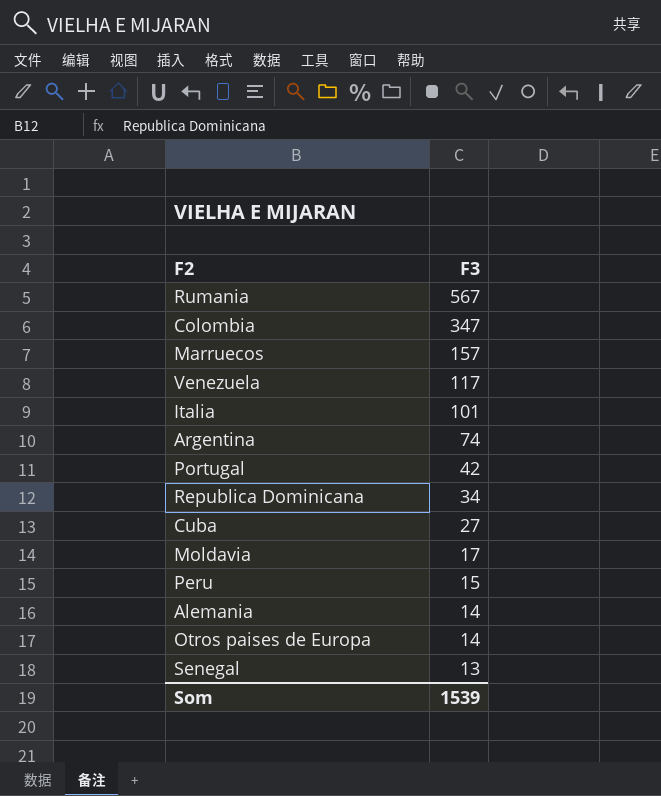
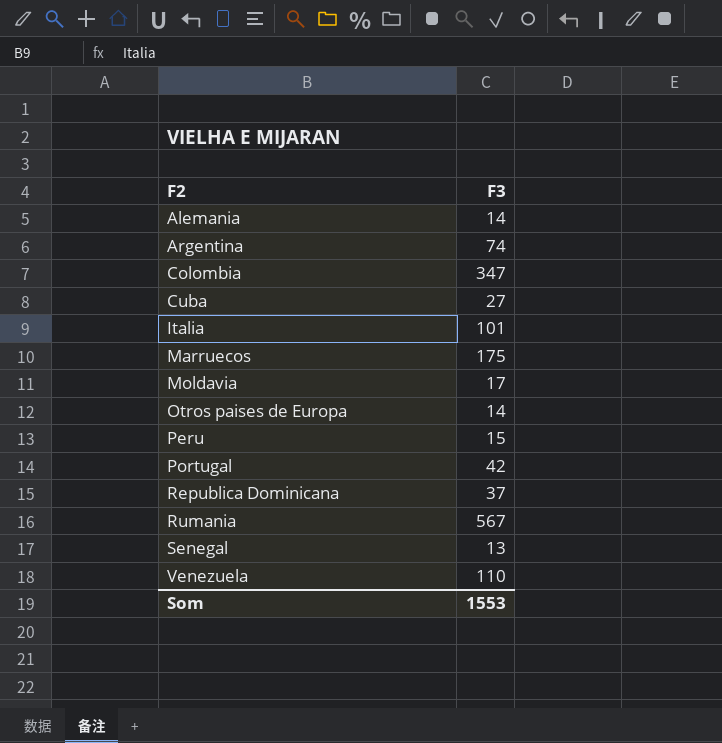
row order: F3 descending -> F2 ascending
Marruecos | F3: 157 -> 175
Republica Dominicana | F3: 34 -> 37
Venezuela | F3: 117 -> 110
Som | F3: 1539 -> 1553

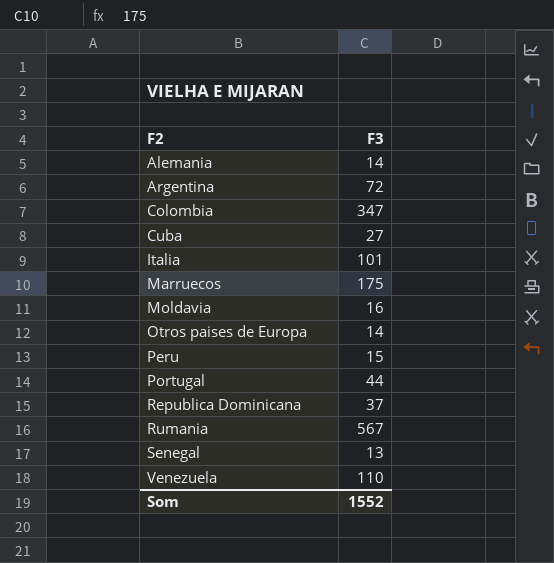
Argentina | F3: 74 -> 72
Moldavia | F3: 17 -> 16
Portugal | F3: 42 -> 44
Som | F3: 1553 -> 1552

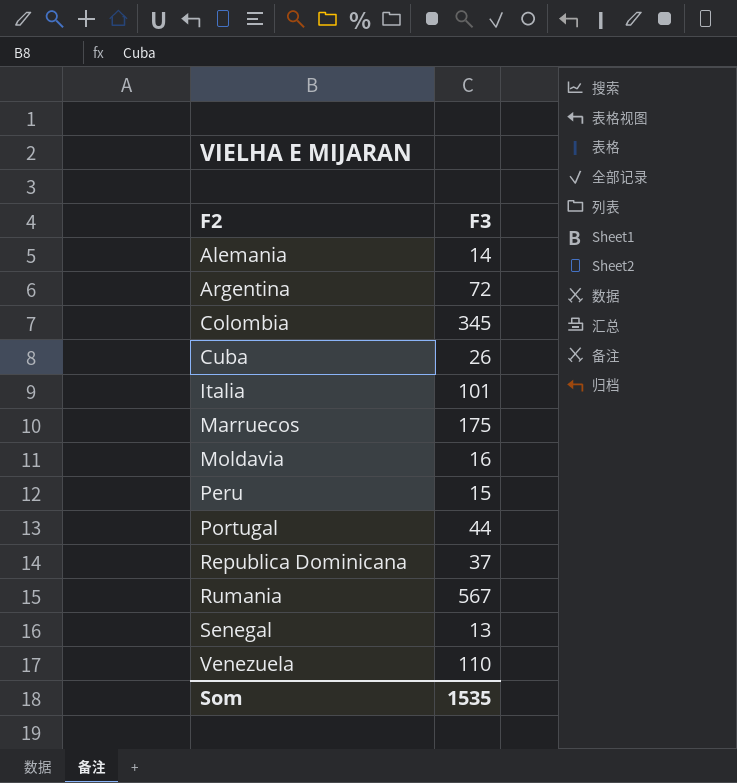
row Otros paises de Europa: 14 -> none
Colombia | F3: 347 -> 345
Cuba | F3: 27 -> 26
Som | F3: 1552 -> 1535

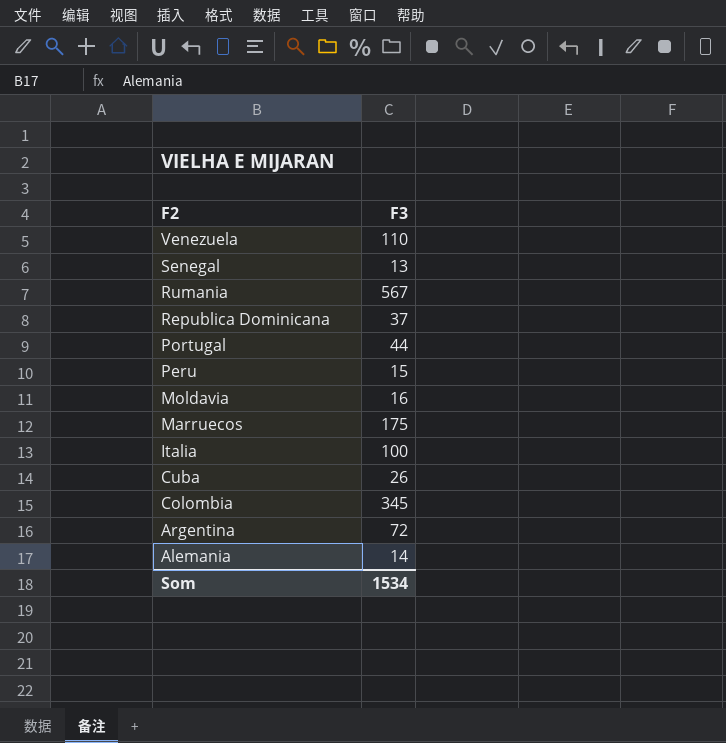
row order: F2 ascending -> F2 descending
Italia | F3: 101 -> 100
Som | F3: 1535 -> 1534

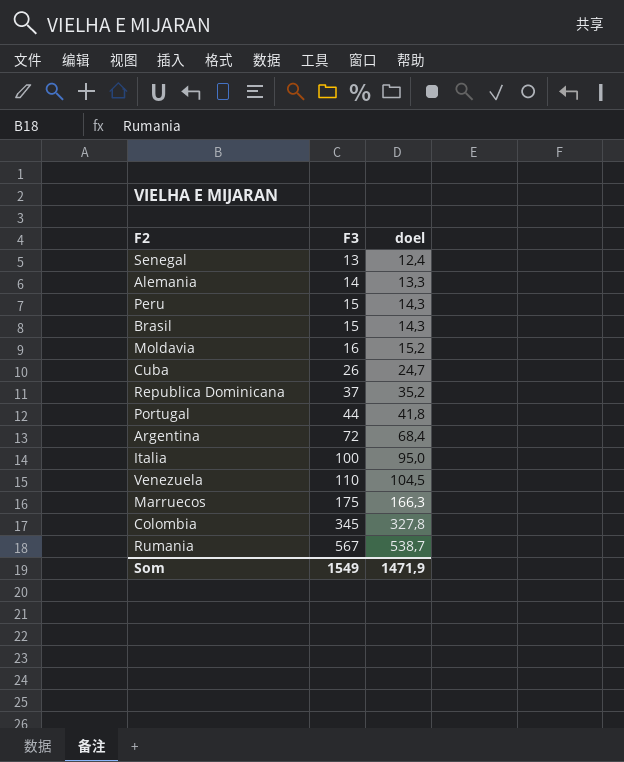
row order: F2 descending -> F3 ascending
column doel | formula: none -> [F3] * 0,95
row Brasil: none -> 15 | 14,3
Som | F3: 1534 -> 1549

